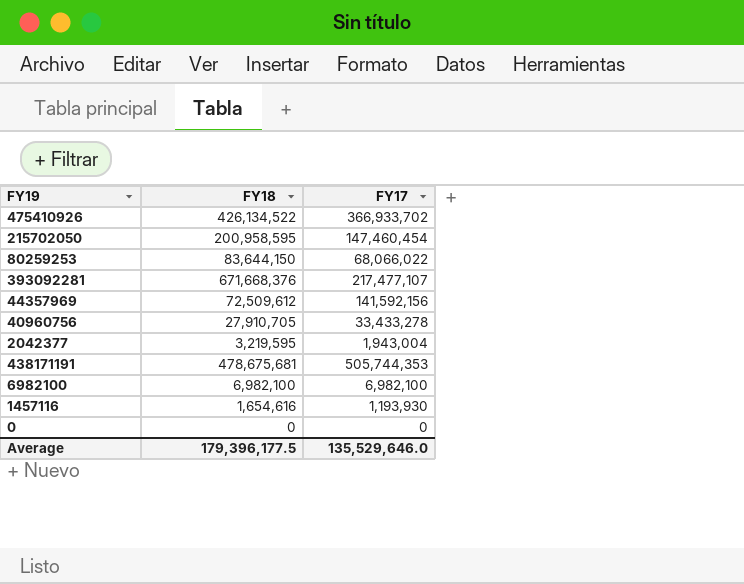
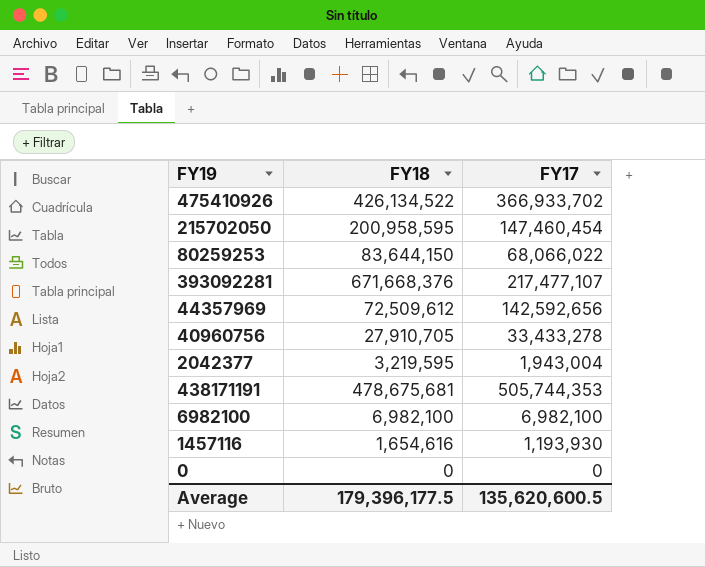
44357969 | FY17: 141,592,156 -> 142,592,656
Average | FY17: 135,529,646.0 -> 135,620,600.5

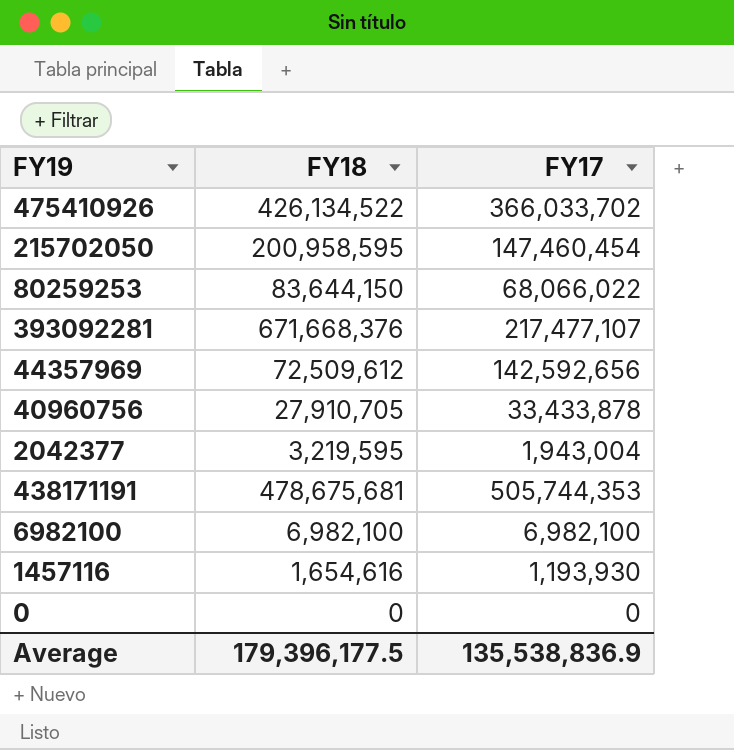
475410926 | FY17: 366,933,702 -> 366,033,702
40960756 | FY17: 33,433,278 -> 33,433,878
Average | FY17: 135,620,600.5 -> 135,538,836.9

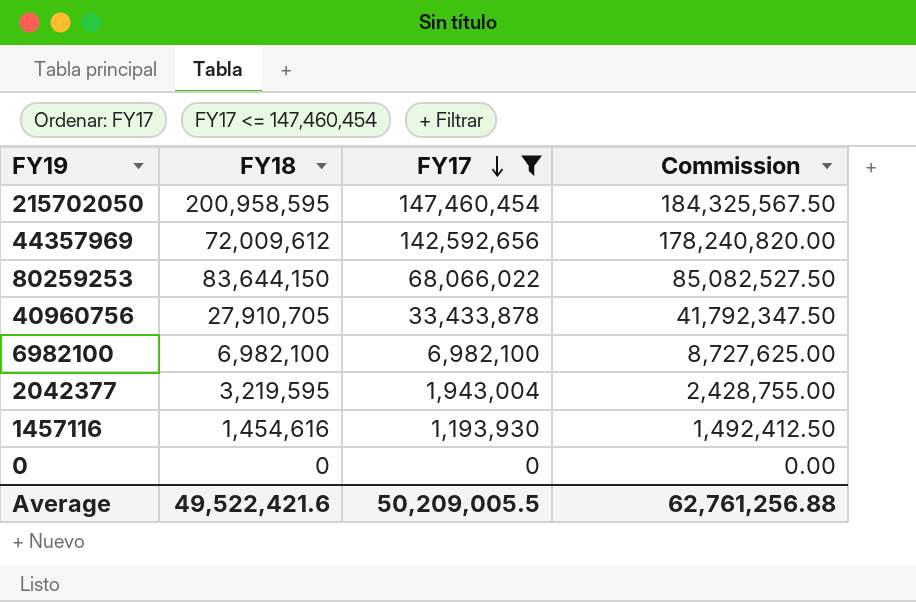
filter: none -> FY17 <= 147,460,454
row order: none -> FY17 descending
column Commission | formula: none -> [FY17] * 1.25
44357969 | FY18: 72,509,612 -> 72,009,612
1457116 | FY18: 1,654,616 -> 1,454,616
Average | FY18: 179,396,177.5 -> 49,522,421.6
Average | FY17: 135,538,836.9 -> 50,209,005.5

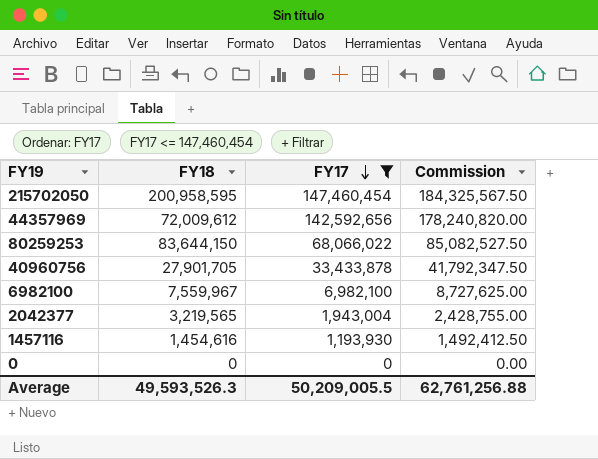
40960756 | FY18: 27,910,705 -> 27,901,705
6982100 | FY18: 6,982,100 -> 7,559,967
2042377 | FY18: 3,219,595 -> 3,219,565
Average | FY18: 49,522,421.6 -> 49,593,526.3

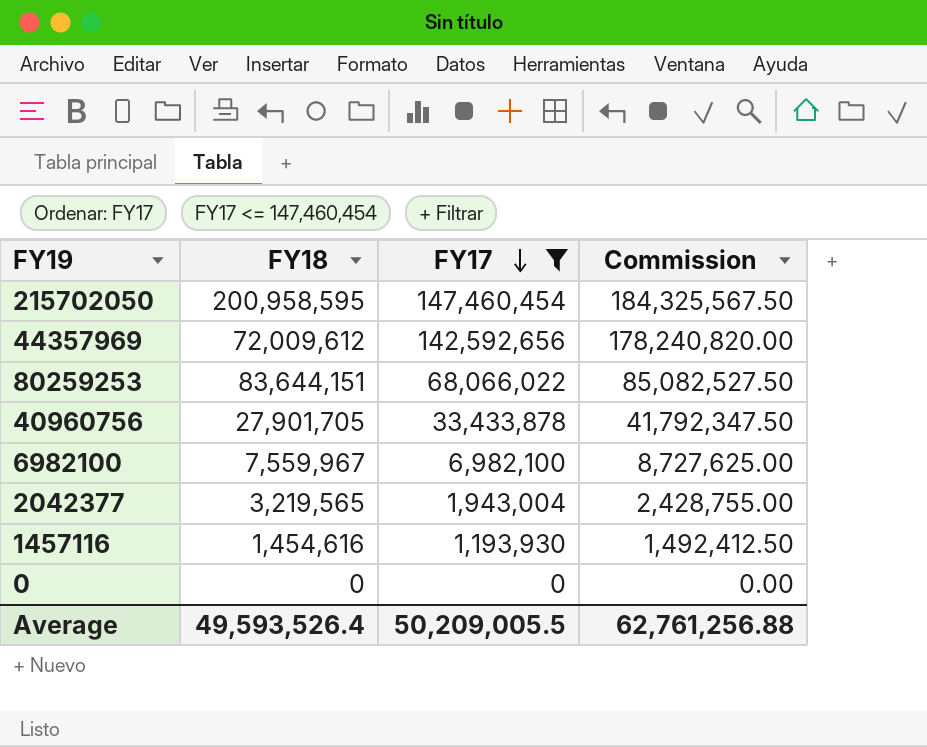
80259253 | FY18: 83,644,150 -> 83,644,151
Average | FY18: 49,593,526.3 -> 49,593,526.4

